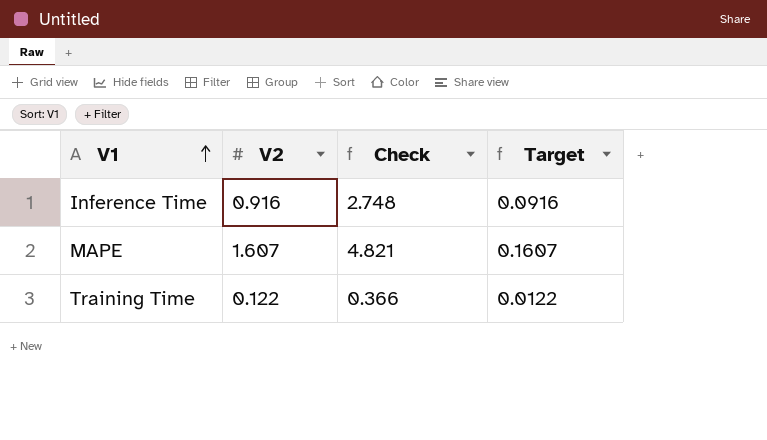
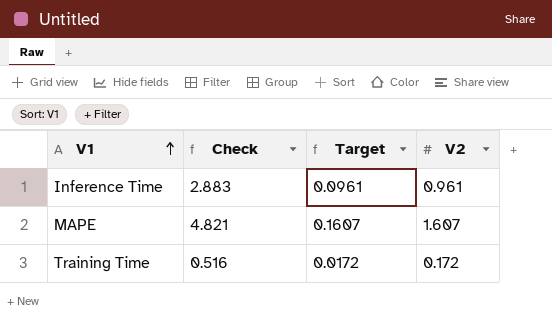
column V2 | position: 2 -> 4
Inference Time | Check: 2.748 -> 2.883
Inference Time | Target: 0.0916 -> 0.0961
Inference Time | V2: 0.916 -> 0.961
Training Time | Check: 0.366 -> 0.516
Training Time | Target: 0.0122 -> 0.0172
Training Time | V2: 0.122 -> 0.172

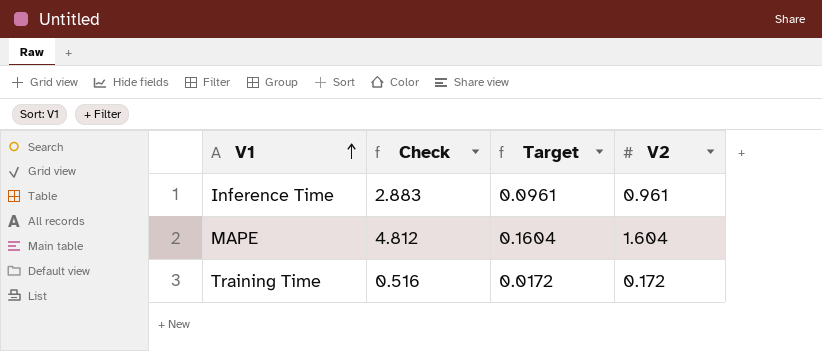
MAPE | Check: 4.821 -> 4.812
MAPE | Target: 0.1607 -> 0.1604
MAPE | V2: 1.607 -> 1.604

